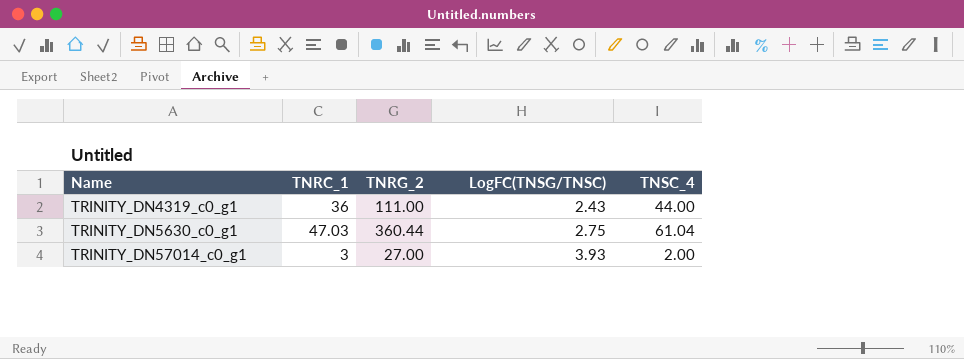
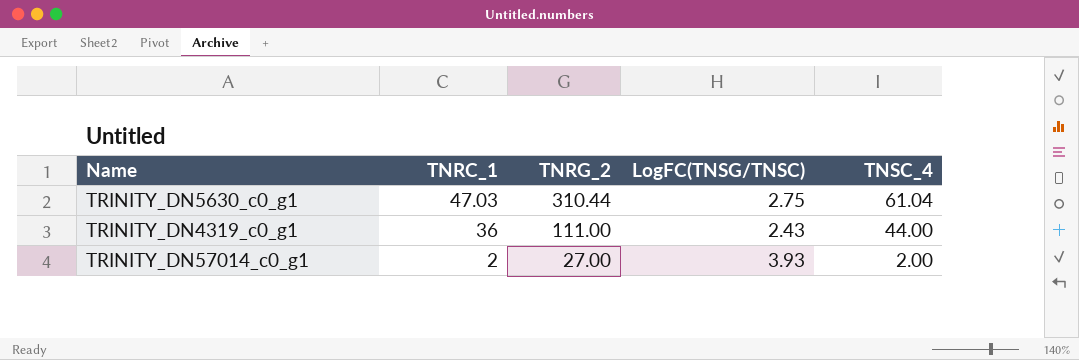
row order: Name ascending -> TNRC_1 descending
TRINITY_DN5630_c0_g1 | TNRG_2: 360.44 -> 310.44
TRINITY_DN57014_c0_g1 | TNRC_1: 3 -> 2

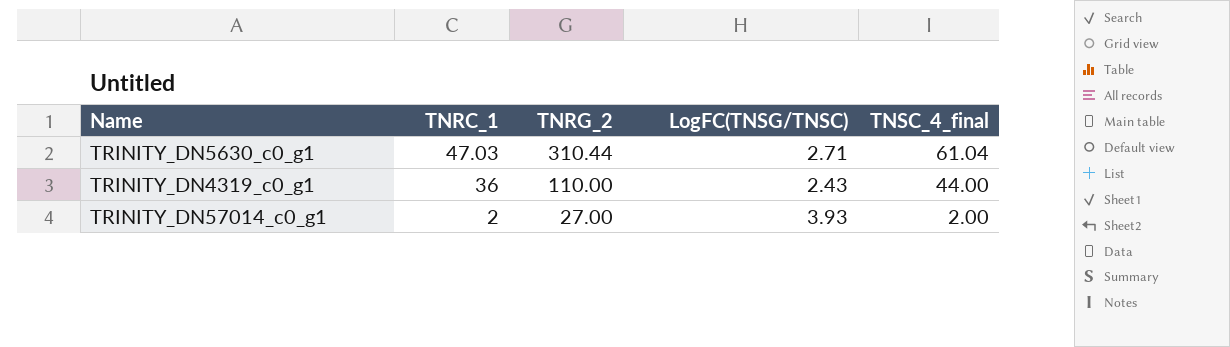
column name: TNSC_4 -> TNSC_4_final
TRINITY_DN5630_c0_g1 | LogFC(TNSG/TNSC): 2.75 -> 2.71
TRINITY_DN4319_c0_g1 | TNRG_2: 111.00 -> 110.00

